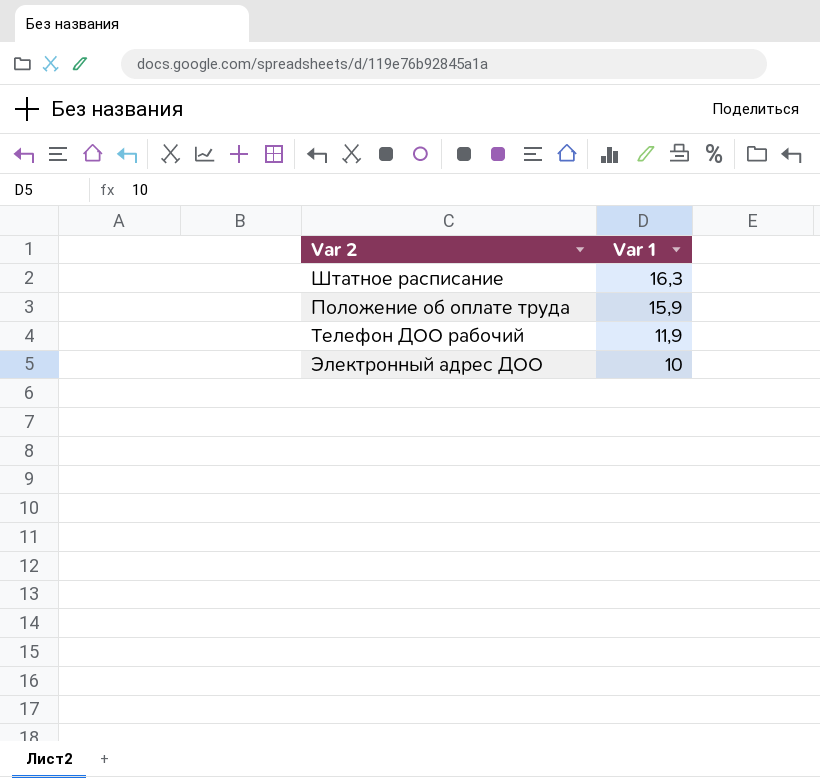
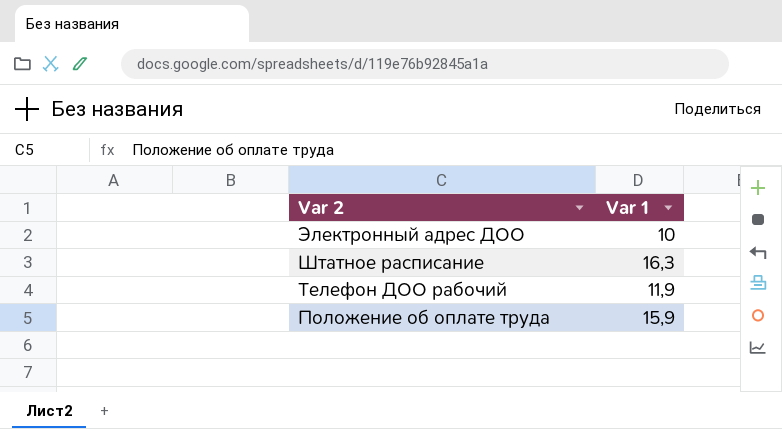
row order: Var 1 descending -> Var 2 descending

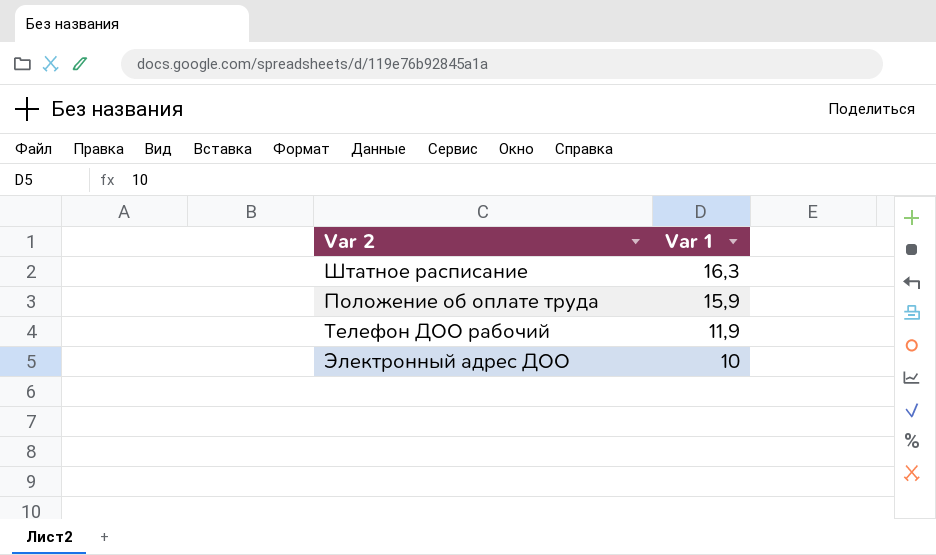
row order: Var 2 descending -> Var 1 descending

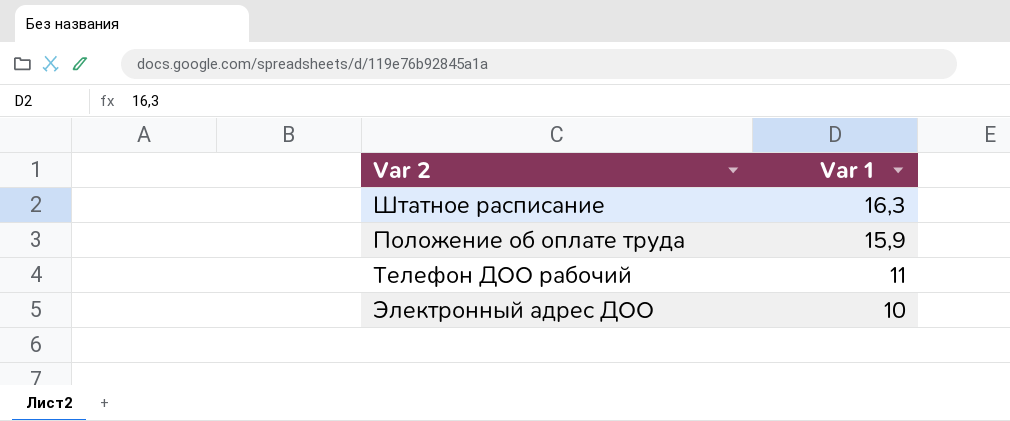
Телефон ДОО рабочий | Var 1: 11,9 -> 11

